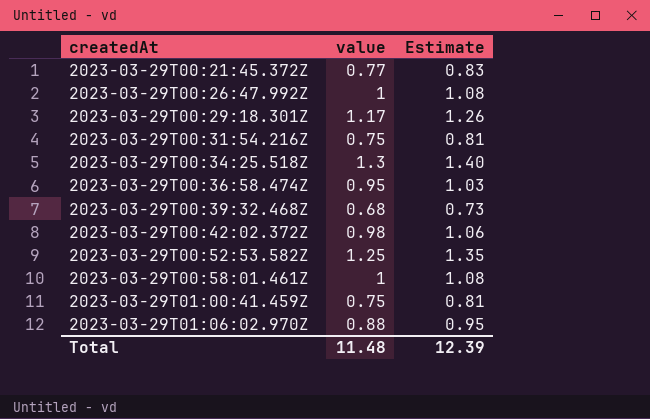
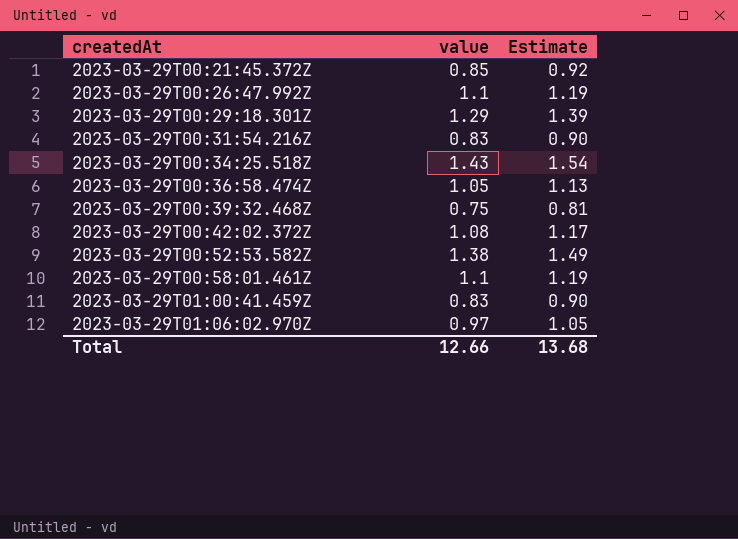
2023-03-29T00:21:45.372Z | value: 0.77 -> 0.85
2023-03-29T00:21:45.372Z | Estimate: 0.83 -> 0.92
2023-03-29T00:26:47.992Z | value: 1 -> 1.1
2023-03-29T00:26:47.992Z | Estimate: 1.08 -> 1.19
2023-03-29T00:29:18.301Z | value: 1.17 -> 1.29
2023-03-29T00:29:18.301Z | Estimate: 1.26 -> 1.39
2023-03-29T00:31:54.216Z | value: 0.75 -> 0.83
2023-03-29T00:31:54.216Z | Estimate: 0.81 -> 0.90
2023-03-29T00:34:25.518Z | value: 1.3 -> 1.43
2023-03-29T00:34:25.518Z | Estimate: 1.40 -> 1.54
2023-03-29T00:36:58.474Z | value: 0.95 -> 1.05
2023-03-29T00:36:58.474Z | Estimate: 1.03 -> 1.13
2023-03-29T00:39:32.468Z | value: 0.68 -> 0.75
2023-03-29T00:39:32.468Z | Estimate: 0.73 -> 0.81
2023-03-29T00:42:02.372Z | value: 0.98 -> 1.08
2023-03-29T00:42:02.372Z | Estimate: 1.06 -> 1.17
2023-03-29T00:52:53.582Z | value: 1.25 -> 1.38
2023-03-29T00:52:53.582Z | Estimate: 1.35 -> 1.49
2023-03-29T00:58:01.461Z | value: 1 -> 1.1
2023-03-29T00:58:01.461Z | Estimate: 1.08 -> 1.19
2023-03-29T01:00:41.459Z | value: 0.75 -> 0.83
2023-03-29T01:00:41.459Z | Estimate: 0.81 -> 0.90
2023-03-29T01:06:02.970Z | value: 0.88 -> 0.97
2023-03-29T01:06:02.970Z | Estimate: 0.95 -> 1.05
Total | value: 11.48 -> 12.66
Total | Estimate: 12.39 -> 13.68

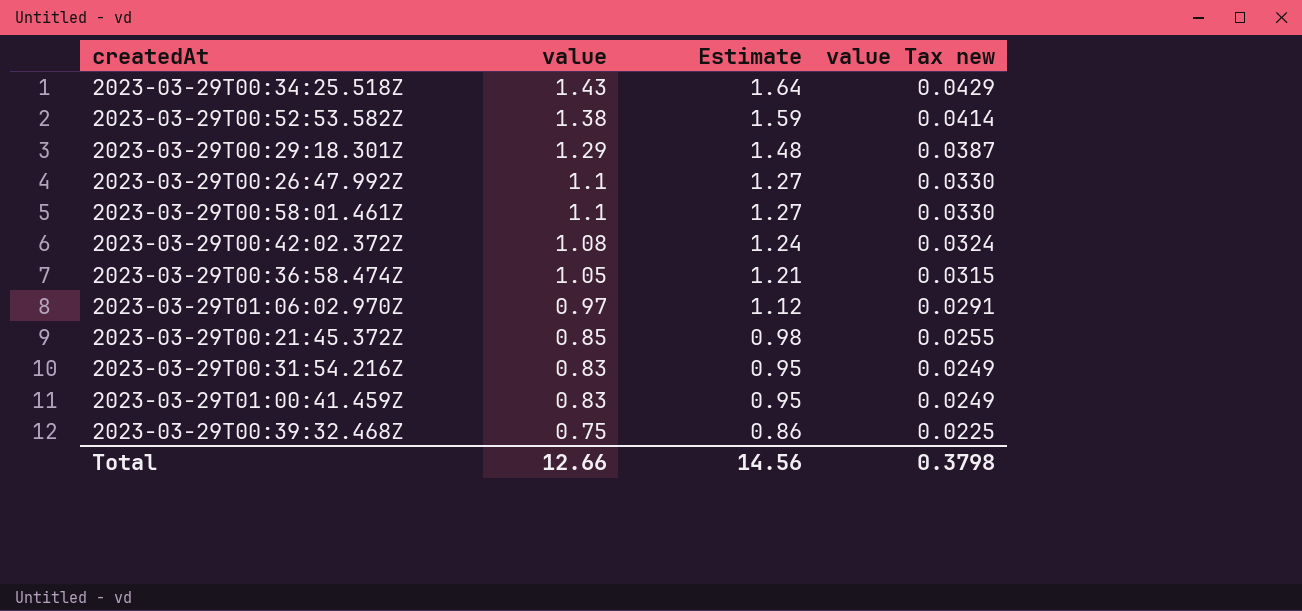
row order: createdAt ascending -> value descending
column Estimate | formula: [value] * 1.08 -> [value] * 1.15
column value Tax new | formula: none -> [value] * 0.03
Total | Estimate: 13.68 -> 14.56

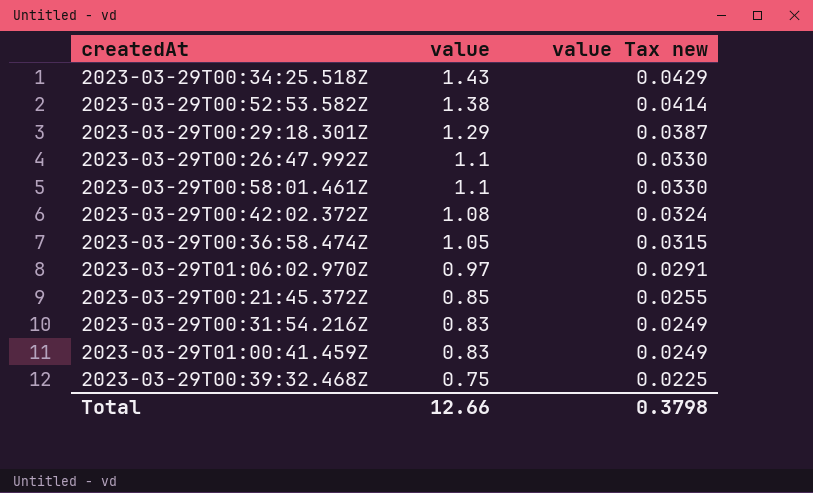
column Estimate | formula: [value] * 1.15 -> none

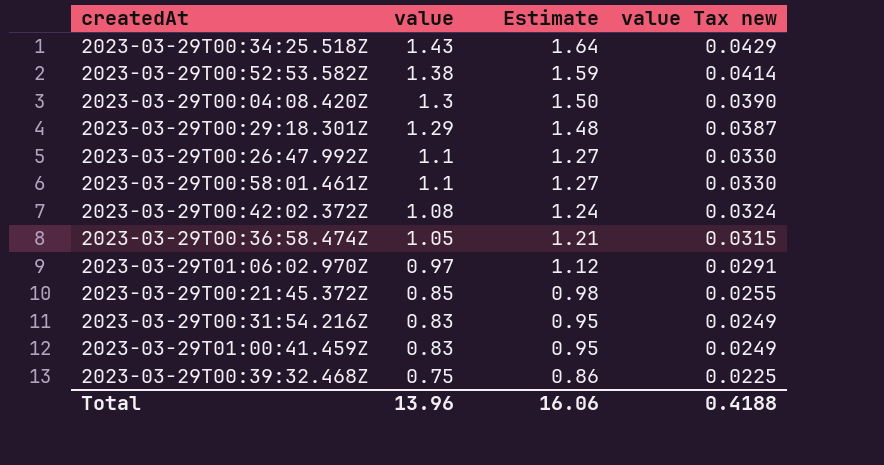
column Estimate | formula: none -> [value] * 1.15
row 2023-03-29T00:04:08.420Z: none -> 1.3 | 1.50 | 0.0390
Total | value: 12.66 -> 13.96
Total | value Tax new: 0.3798 -> 0.4188

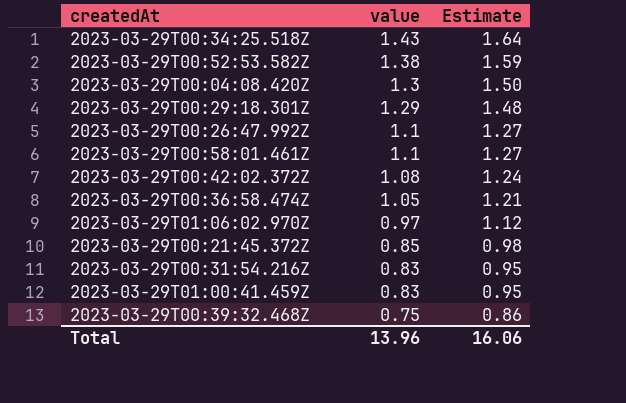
column value Tax new | formula: [value] * 0.03 -> none

